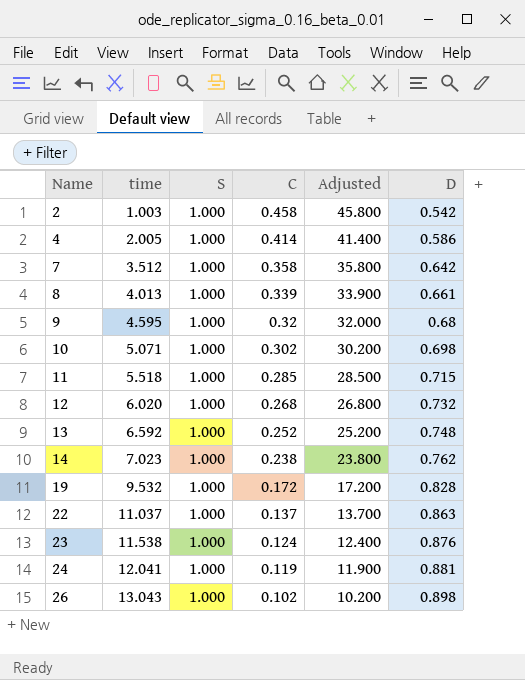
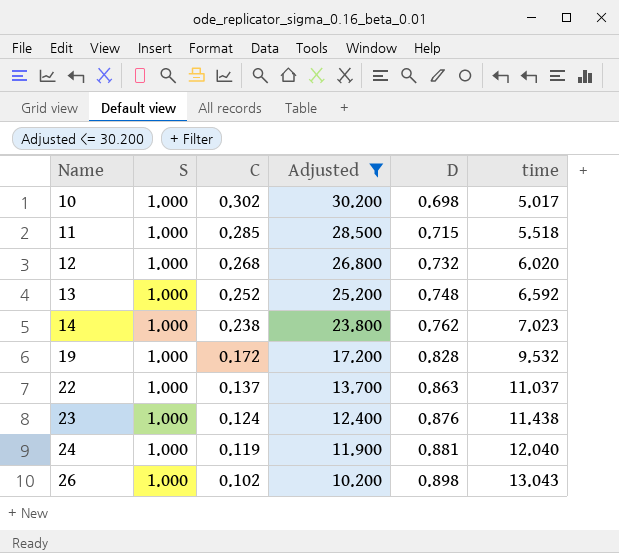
filter: none -> Adjusted <= 30.200
column time | position: 2 -> 6
10 | time: 5.071 -> 5.017
23 | time: 11.538 -> 11.438
24 | time: 12.041 -> 12.040

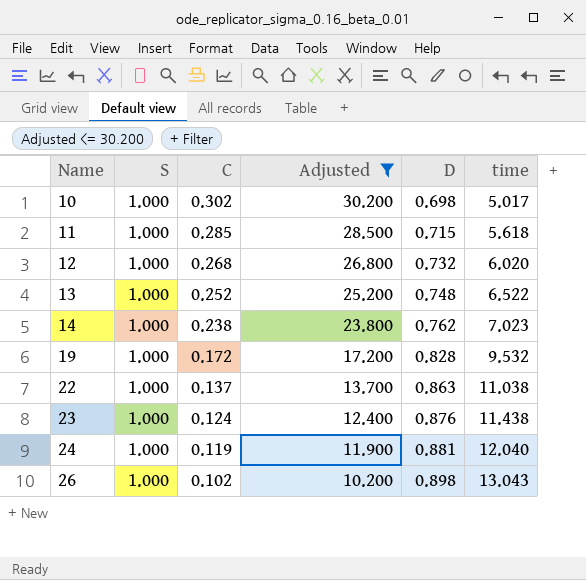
11 | time: 5.518 -> 5.618
13 | time: 6.592 -> 6.522
22 | time: 11.037 -> 11.038

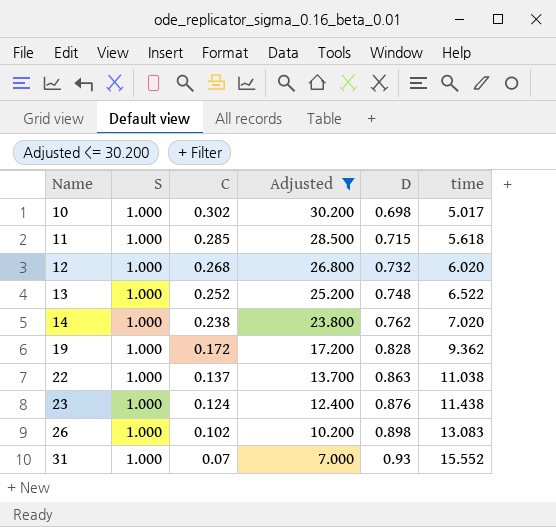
row 24: 1.000 | 0.119 | 11.900 | 0.881 | 12.040 -> none
14 | time: 7.023 -> 7.020
19 | time: 9.532 -> 9.362
26 | time: 13.043 -> 13.083
row 31: none -> 1.000 | 0.07 | 7.000 | 0.93 | 15.552

